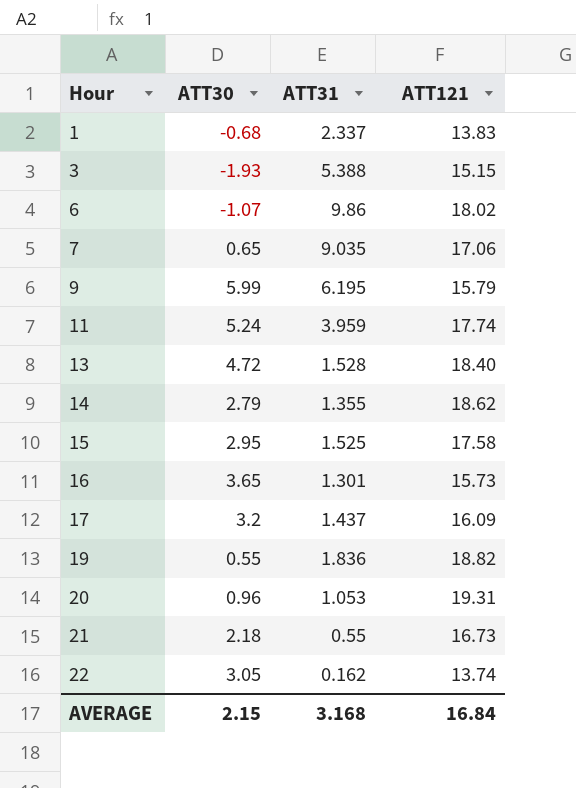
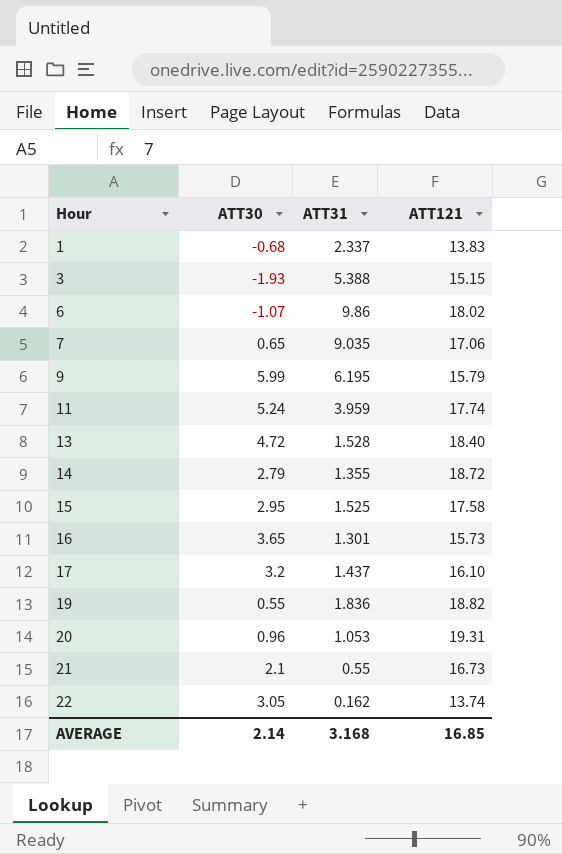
14 | ATT121: 18.62 -> 18.72
17 | ATT121: 16.09 -> 16.10
21 | ATT30: 2.18 -> 2.1
AVERAGE | ATT30: 2.15 -> 2.14
AVERAGE | ATT121: 16.84 -> 16.85

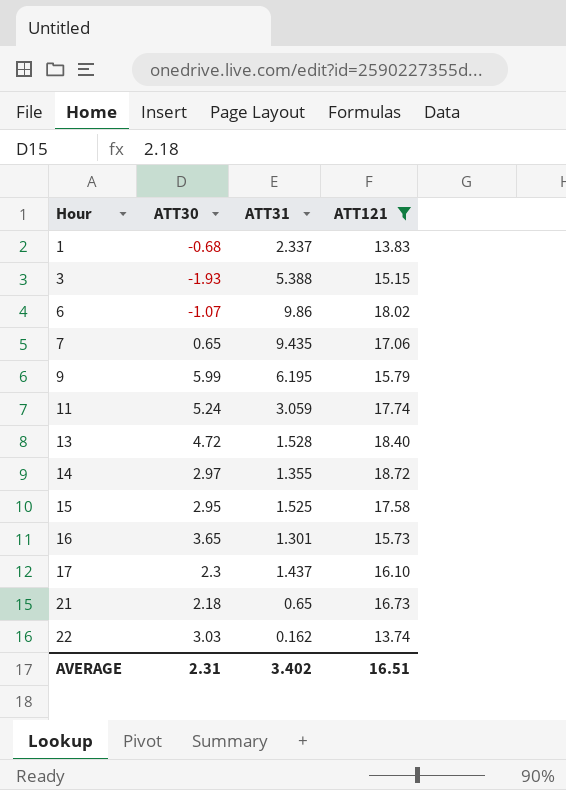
filter: none -> ATT121 <= 18.72
7 | ATT31: 9.035 -> 9.435
11 | ATT31: 3.959 -> 3.059
14 | ATT30: 2.79 -> 2.97
17 | ATT30: 3.2 -> 2.3
21 | ATT30: 2.1 -> 2.18
21 | ATT31: 0.55 -> 0.65
22 | ATT30: 3.05 -> 3.03
AVERAGE | ATT30: 2.14 -> 2.31
AVERAGE | ATT31: 3.168 -> 3.402
AVERAGE | ATT121: 16.85 -> 16.51

